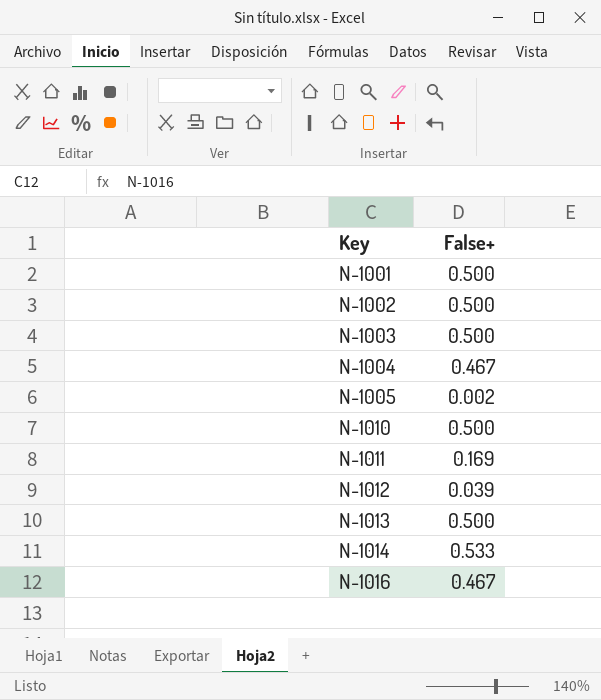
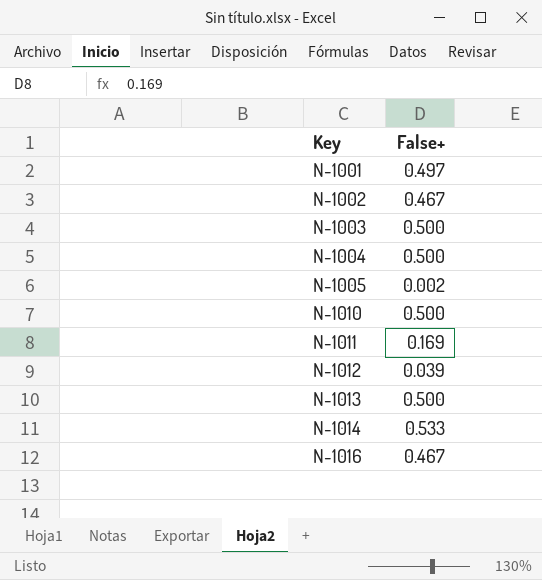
N-1001 | False+: 0.500 -> 0.497
N-1002 | False+: 0.500 -> 0.467
N-1004 | False+: 0.467 -> 0.500

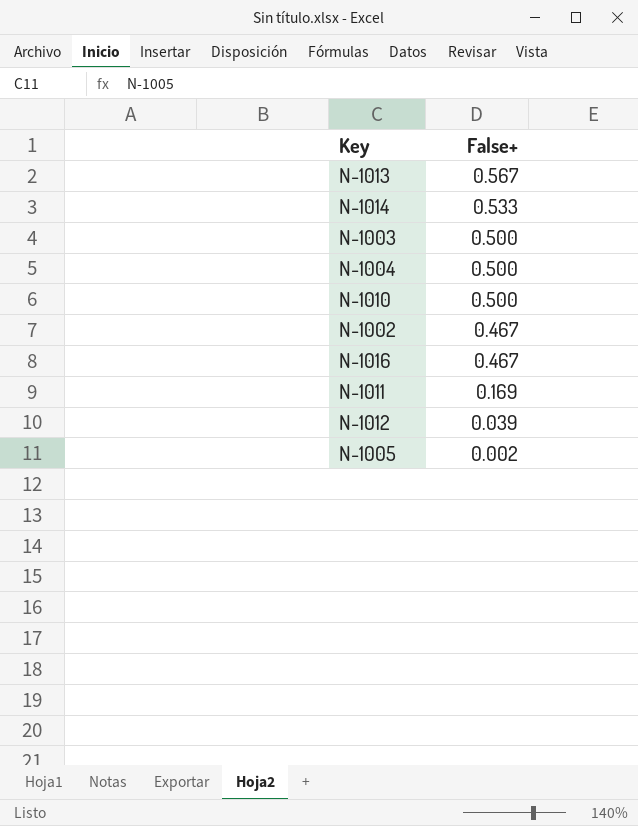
row order: Key ascending -> False+ descending
row N-1001: 0.497 -> none
N-1013 | False+: 0.500 -> 0.567

